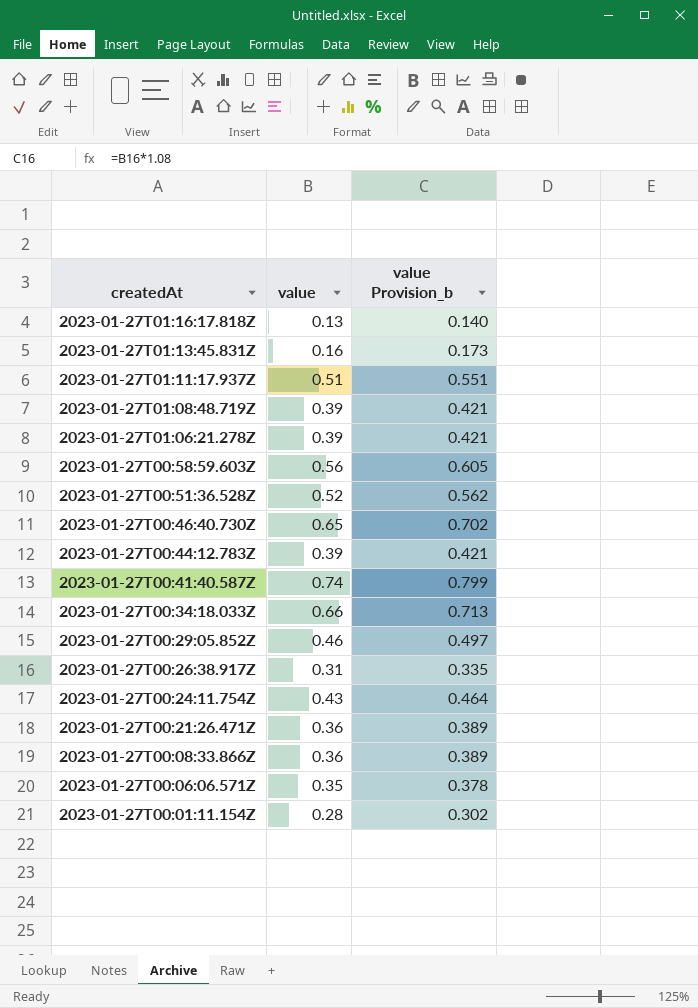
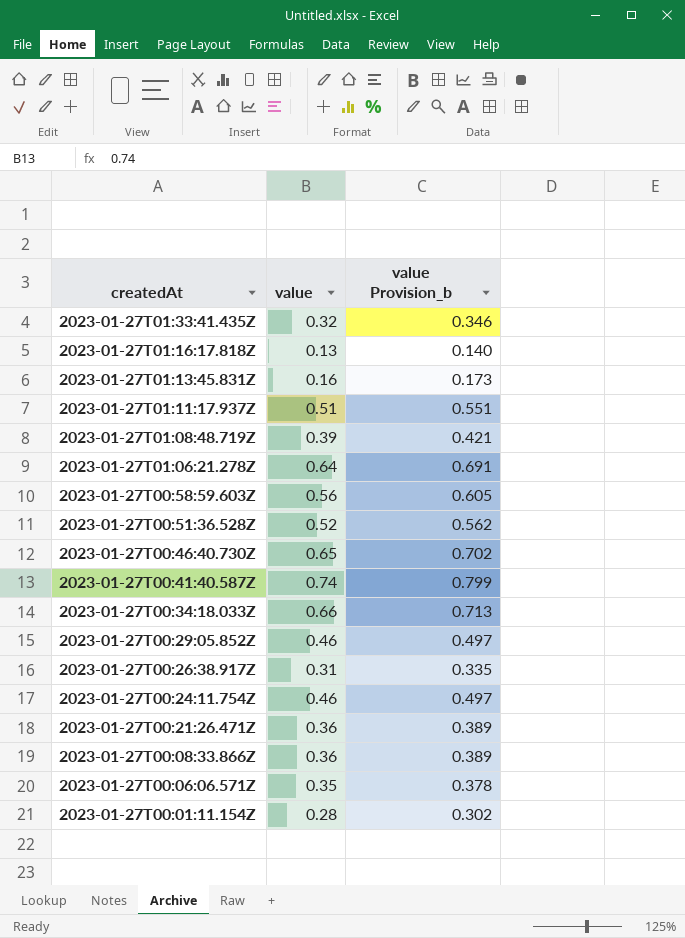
row 2023-01-27T00:44:12.783Z: 0.39 | 0.421 -> none
row 2023-01-27T01:33:41.435Z: none -> 0.32 | 0.346
2023-01-27T01:06:21.278Z | value: 0.39 -> 0.64
2023-01-27T01:06:21.278Z | value Provision_b: 0.421 -> 0.691
2023-01-27T00:24:11.754Z | value: 0.43 -> 0.46
2023-01-27T00:24:11.754Z | value Provision_b: 0.464 -> 0.497

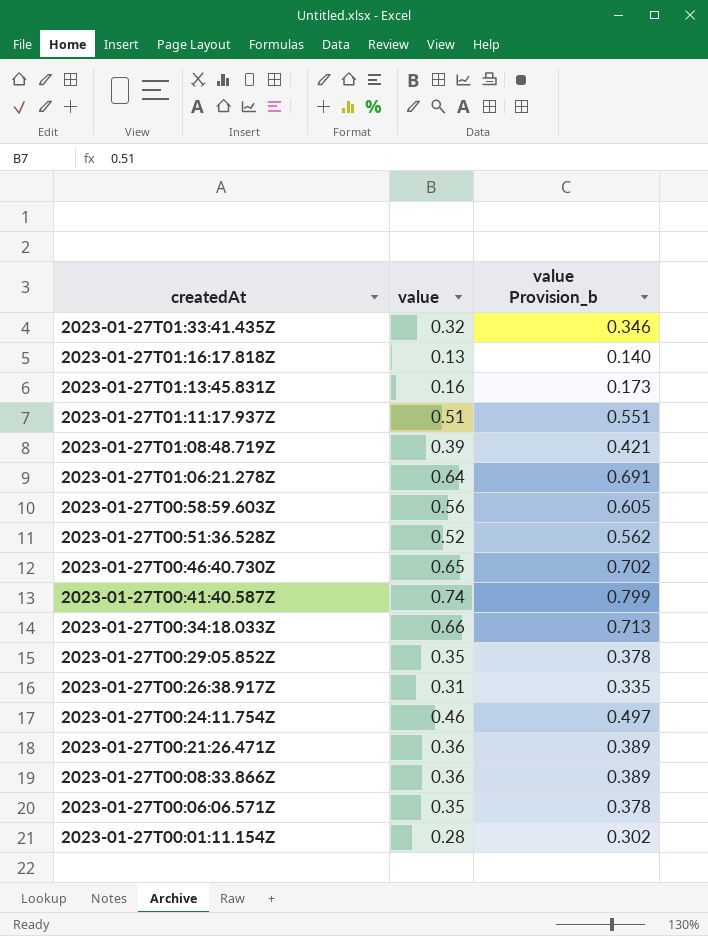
2023-01-27T00:29:05.852Z | value: 0.46 -> 0.35
2023-01-27T00:29:05.852Z | value Provision_b: 0.497 -> 0.378

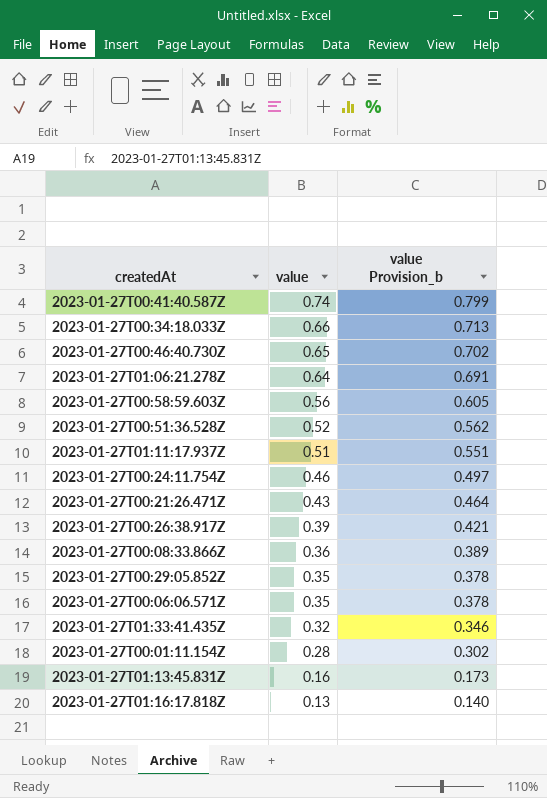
row order: createdAt descending -> value descending
row 2023-01-27T01:08:48.719Z: 0.39 | 0.421 -> none
2023-01-27T00:21:26.471Z | value: 0.36 -> 0.43
2023-01-27T00:21:26.471Z | value Provision_b: 0.389 -> 0.464
2023-01-27T00:26:38.917Z | value: 0.31 -> 0.39
2023-01-27T00:26:38.917Z | value Provision_b: 0.335 -> 0.421

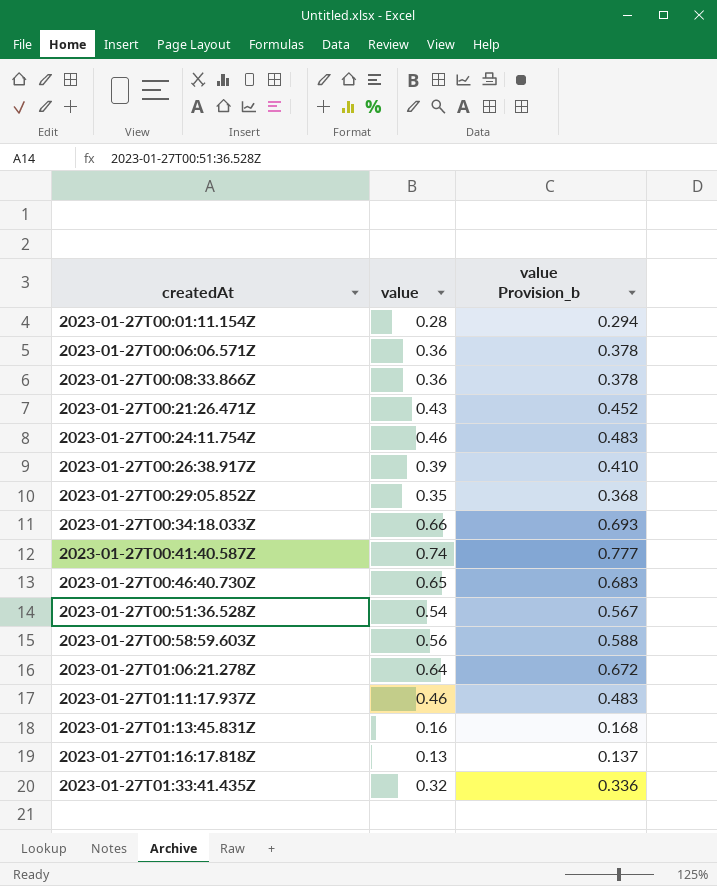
row order: value descending -> createdAt ascending
column value Provision_b | formula: [value] * 1.08 -> [value] * 1.05
2023-01-27T00:06:06.571Z | value: 0.35 -> 0.36
2023-01-27T00:51:36.528Z | value: 0.52 -> 0.54
2023-01-27T01:11:17.937Z | value: 0.51 -> 0.46

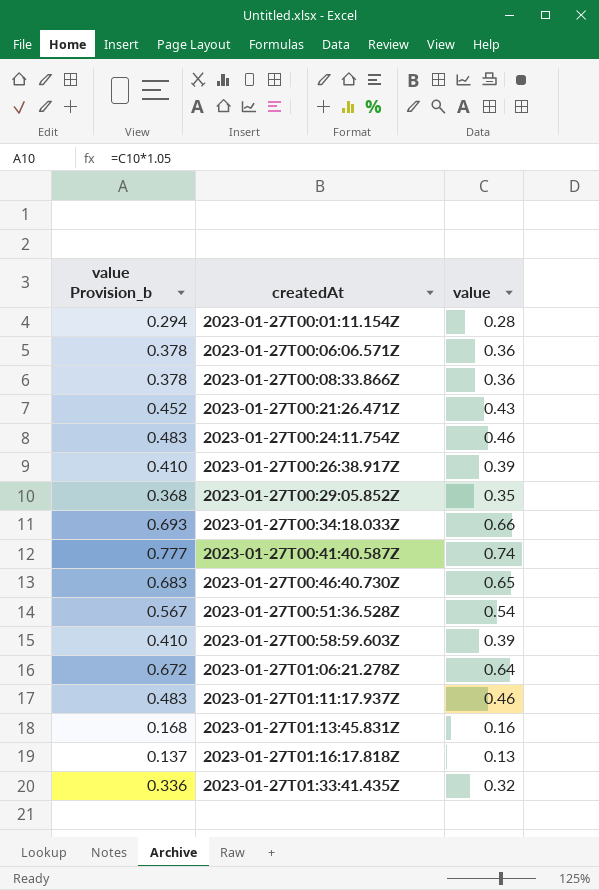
column value Provision_b | position: 3 -> 1
2023-01-27T00:58:59.603Z | value Provision_b: 0.588 -> 0.410
2023-01-27T00:58:59.603Z | value: 0.56 -> 0.39

